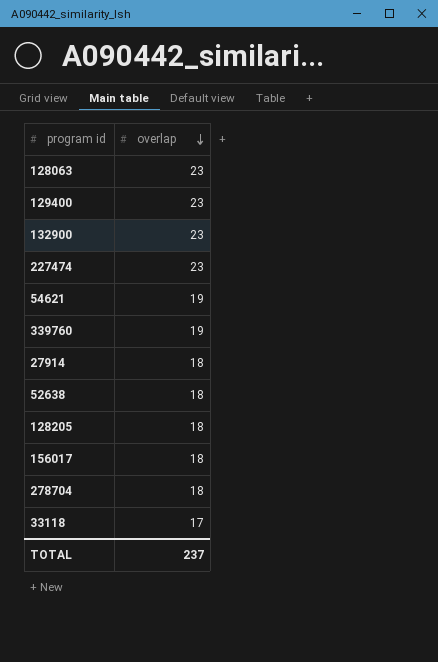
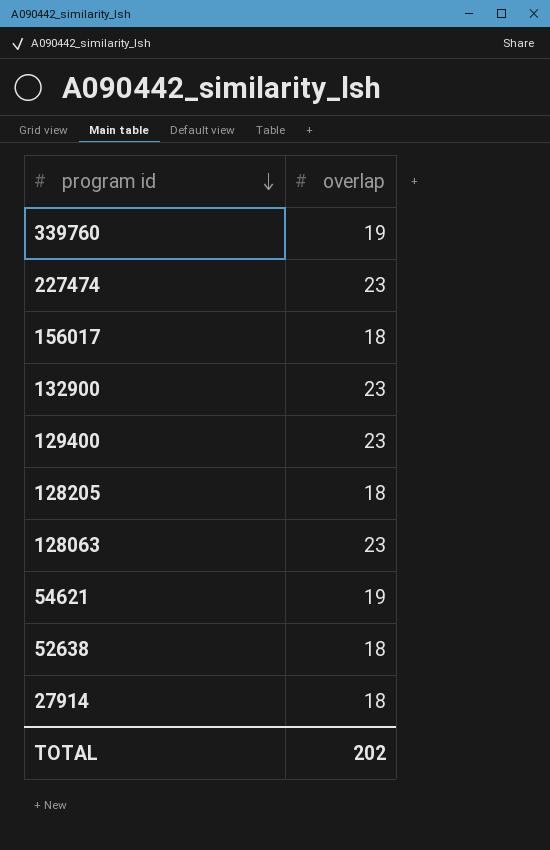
row order: overlap descending -> program id descending
row 278704: 18 -> none
row 33118: 17 -> none
TOTAL | overlap: 237 -> 202

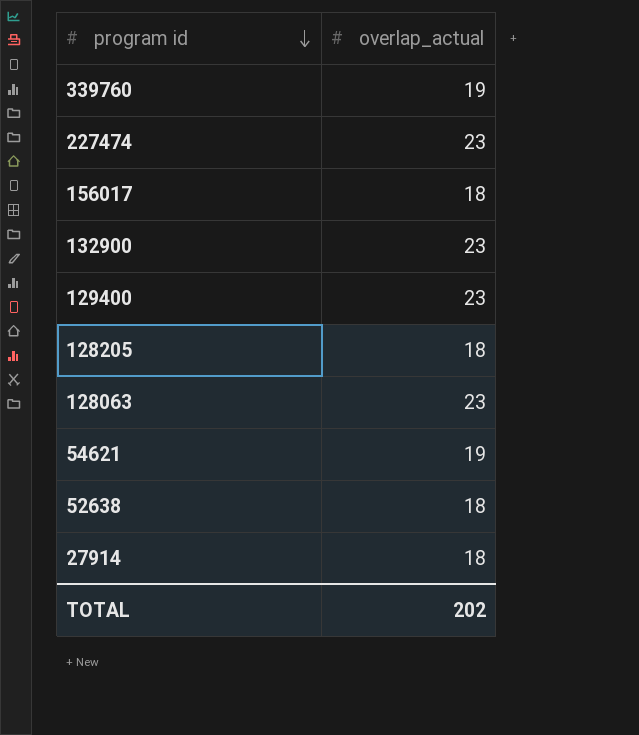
column name: overlap -> overlap_actual

